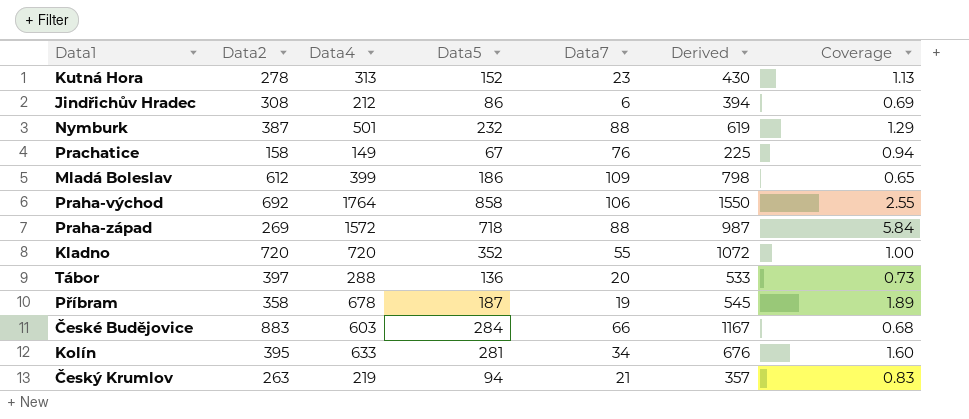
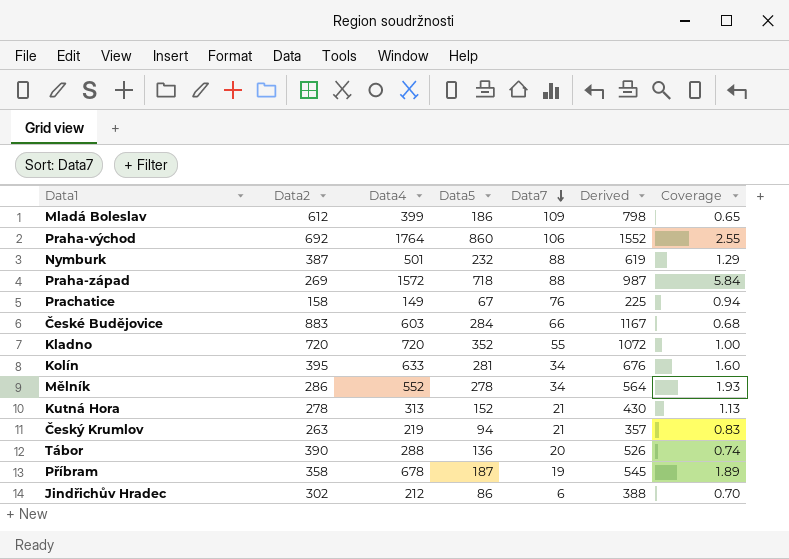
row order: none -> Data7 descending
Praha-východ | Data5: 858 -> 860
Praha-východ | Derived: 1550 -> 1552
row Mělník: none -> 286 | 552 | 278 | 34 | 564 | 1.93
Kutná Hora | Data7: 23 -> 21
Tábor | Data2: 397 -> 390
Tábor | Derived: 533 -> 526
Tábor | Coverage: 0.73 -> 0.74
Jindřichův Hradec | Data2: 308 -> 302
Jindřichův Hradec | Derived: 394 -> 388
Jindřichův Hradec | Coverage: 0.69 -> 0.70

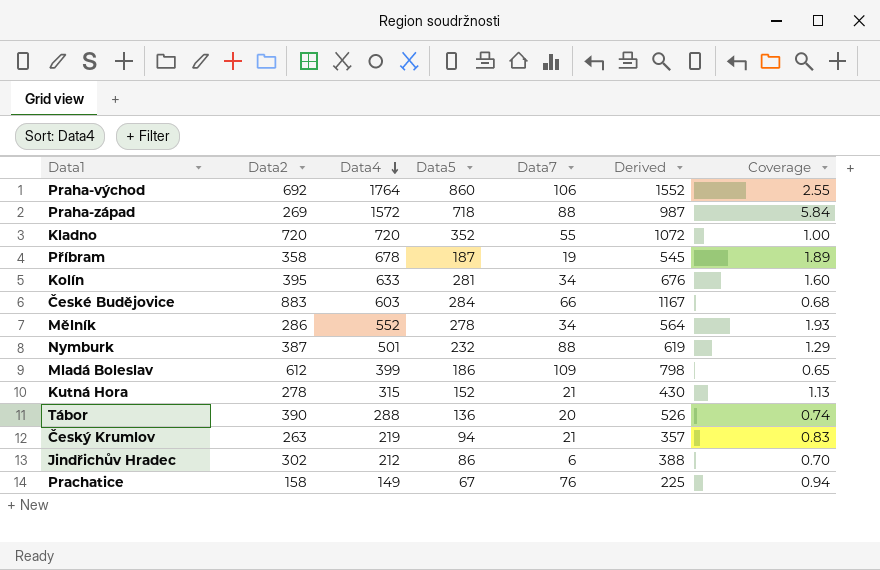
row order: Data7 descending -> Data4 descending
Kutná Hora | Data4: 313 -> 315

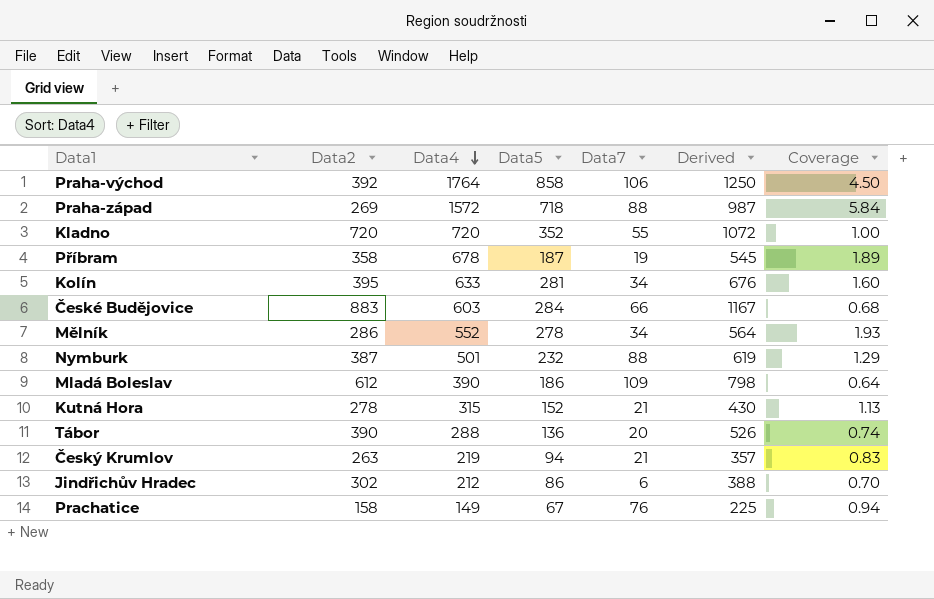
Praha-východ | Data2: 692 -> 392
Praha-východ | Data5: 860 -> 858
Praha-východ | Derived: 1552 -> 1250
Praha-východ | Coverage: 2.55 -> 4.50
Mladá Boleslav | Data4: 399 -> 390
Mladá Boleslav | Coverage: 0.65 -> 0.64

